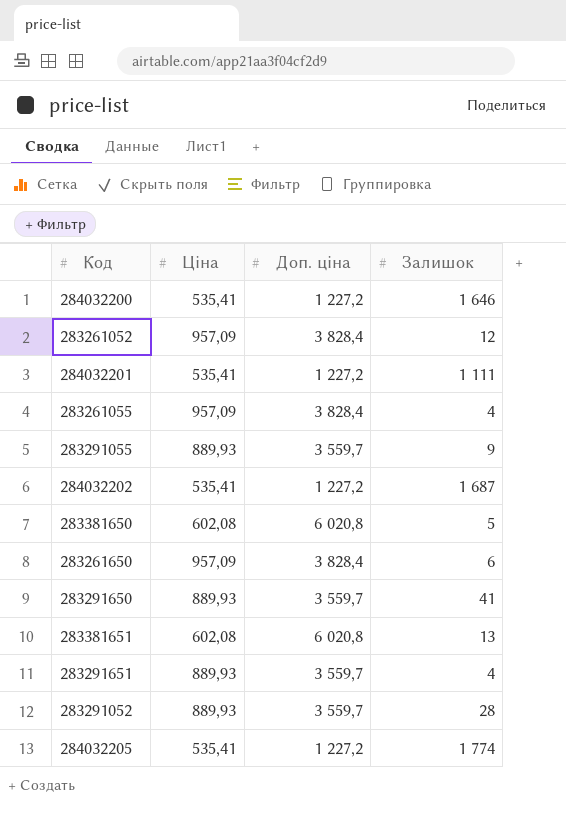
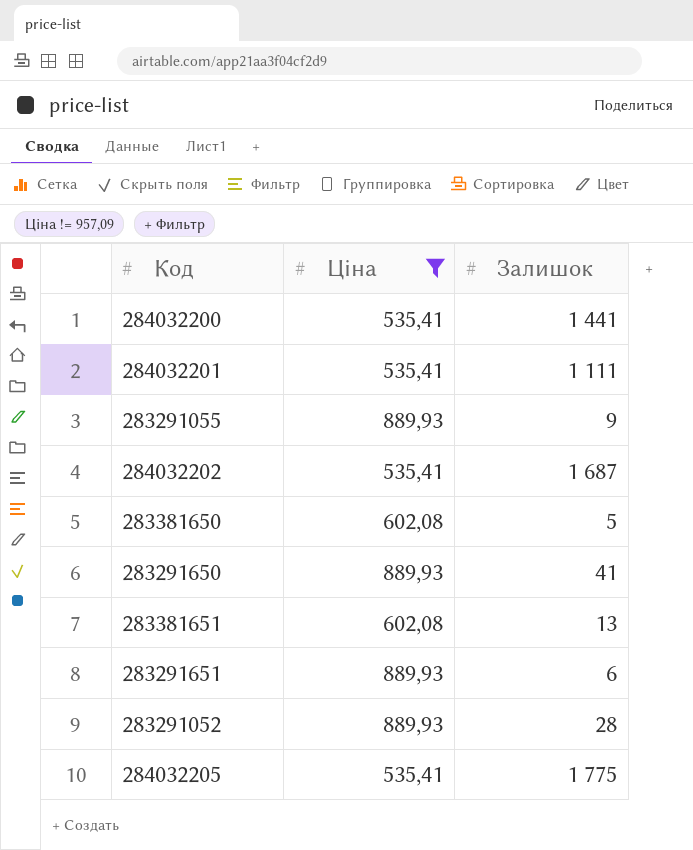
filter: none -> Ціна != 957,09
column Доп. ціна | position: 3 -> none
284032200 | Залишок: 1 646 -> 1 441
283291651 | Залишок: 4 -> 6
284032205 | Залишок: 1 774 -> 1 775

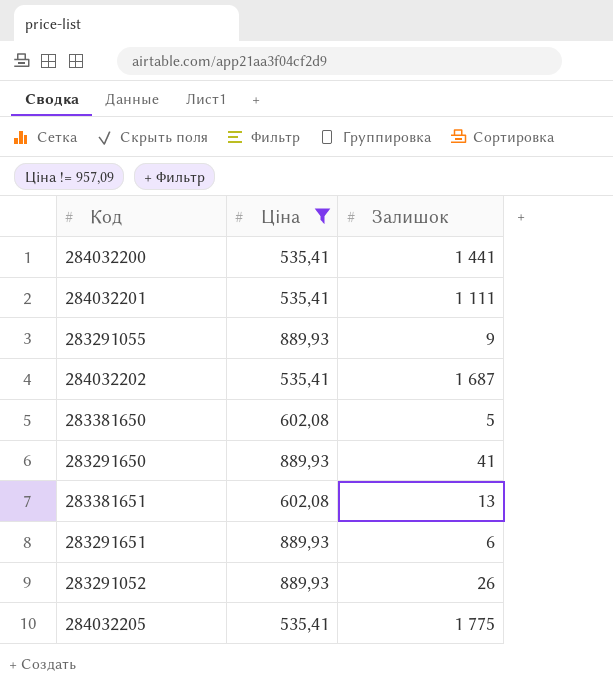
283291052 | Залишок: 28 -> 26

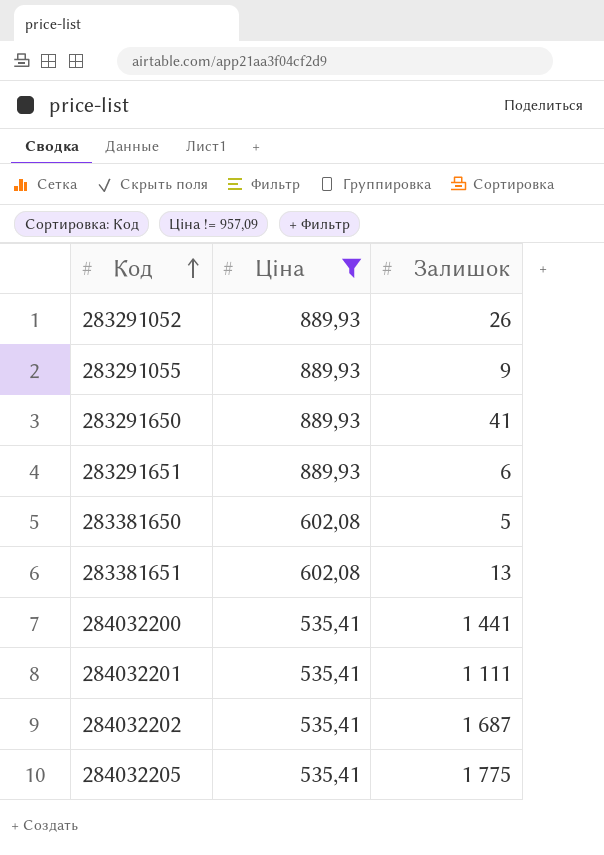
row order: none -> Код ascending

